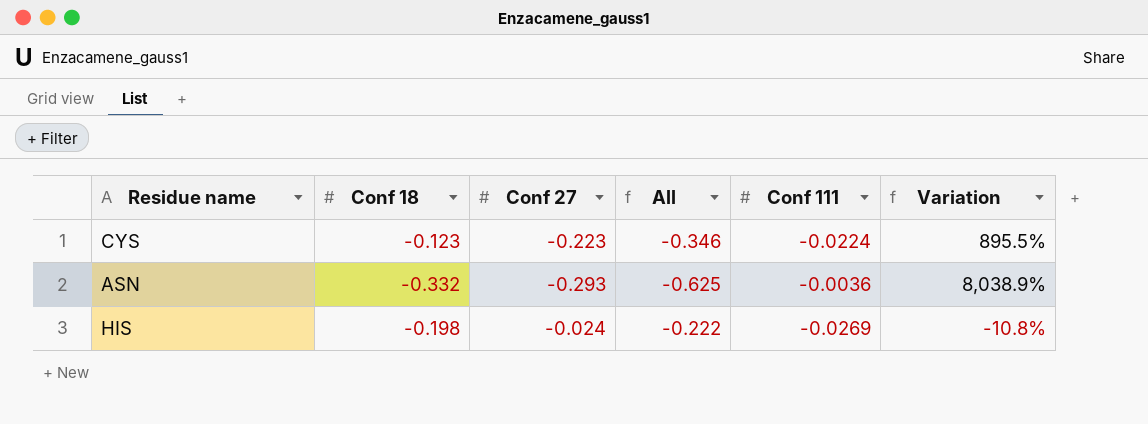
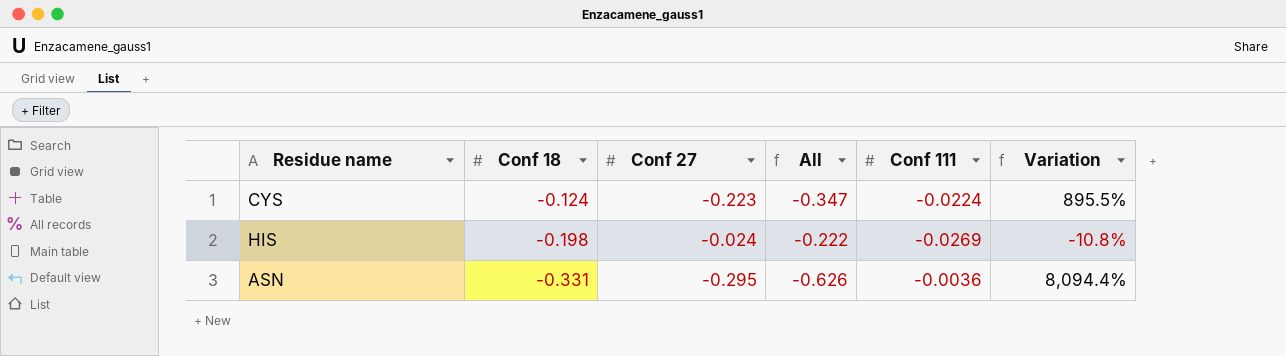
row order: none -> Conf 18 descending
CYS | Conf 18: -0.123 -> -0.124
CYS | All: -0.346 -> -0.347
ASN | Conf 18: -0.332 -> -0.331
ASN | Conf 27: -0.293 -> -0.295
ASN | All: -0.625 -> -0.626
ASN | Variation: 8,038.9% -> 8,094.4%

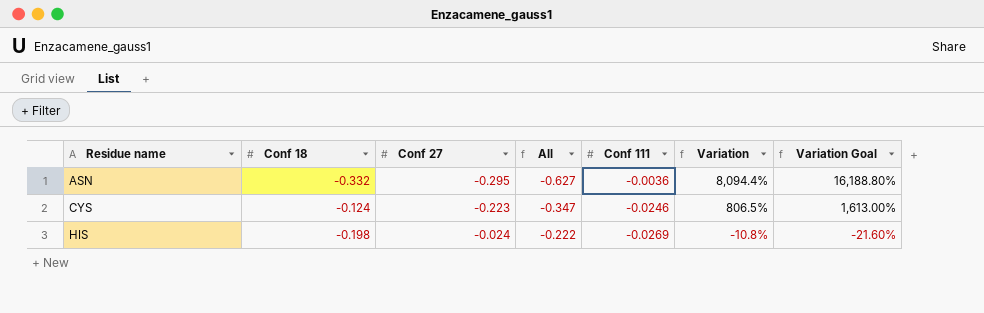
row order: Conf 18 descending -> Residue name ascending
column Variation Goal | formula: none -> [Variation] * 2
ASN | Conf 18: -0.331 -> -0.332
ASN | All: -0.626 -> -0.627
CYS | Conf 111: -0.0224 -> -0.0246
CYS | Variation: 895.5% -> 806.5%

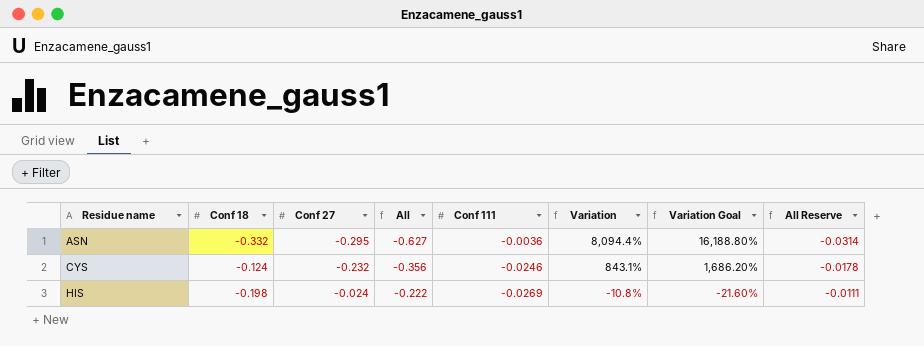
column All Reserve | formula: none -> [All] * 0.05
CYS | Conf 27: -0.223 -> -0.232
CYS | All: -0.347 -> -0.356
CYS | Variation: 806.5% -> 843.1%
CYS | Variation Goal: 1,613.00% -> 1,686.20%

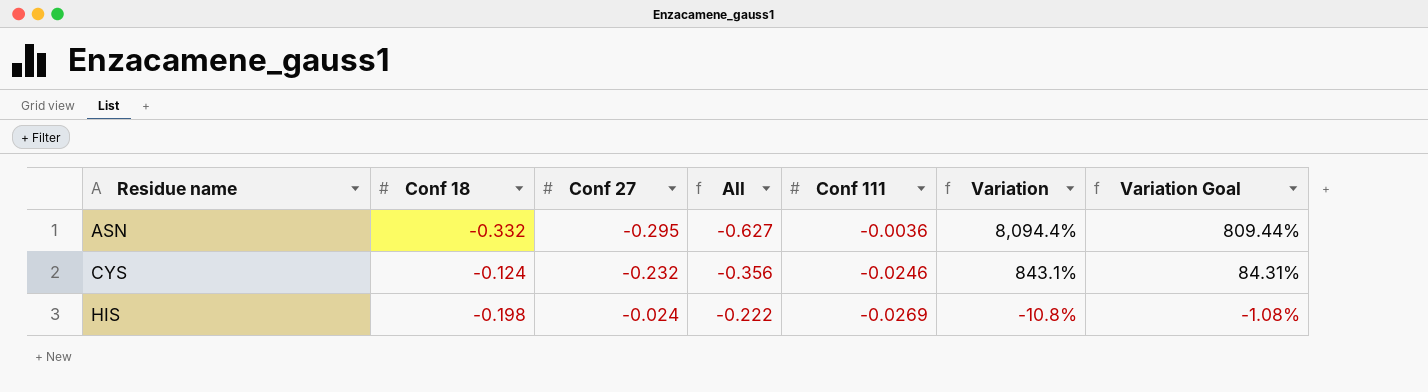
column All Reserve | formula: [All] * 0.05 -> none
column Variation Goal | formula: [Variation] * 2 -> [Variation] * 0.1

